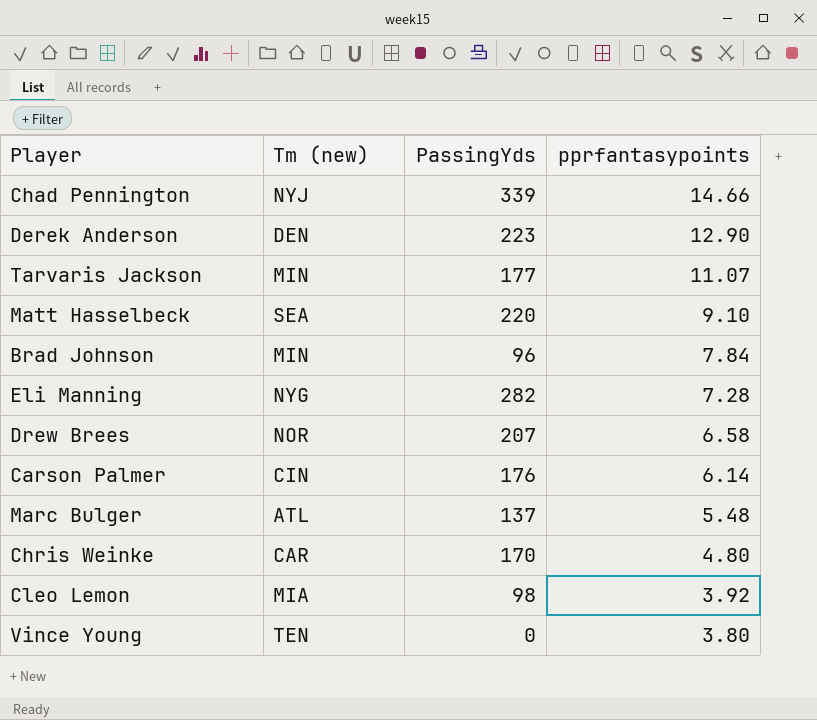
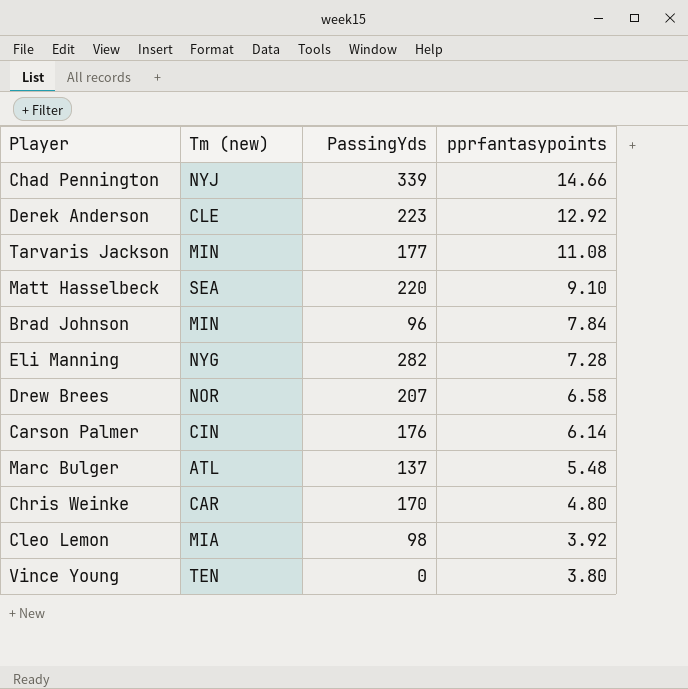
Derek Anderson | Tm (new): DEN -> CLE
Derek Anderson | pprfantasypoints: 12.90 -> 12.92
Tarvaris Jackson | pprfantasypoints: 11.07 -> 11.08

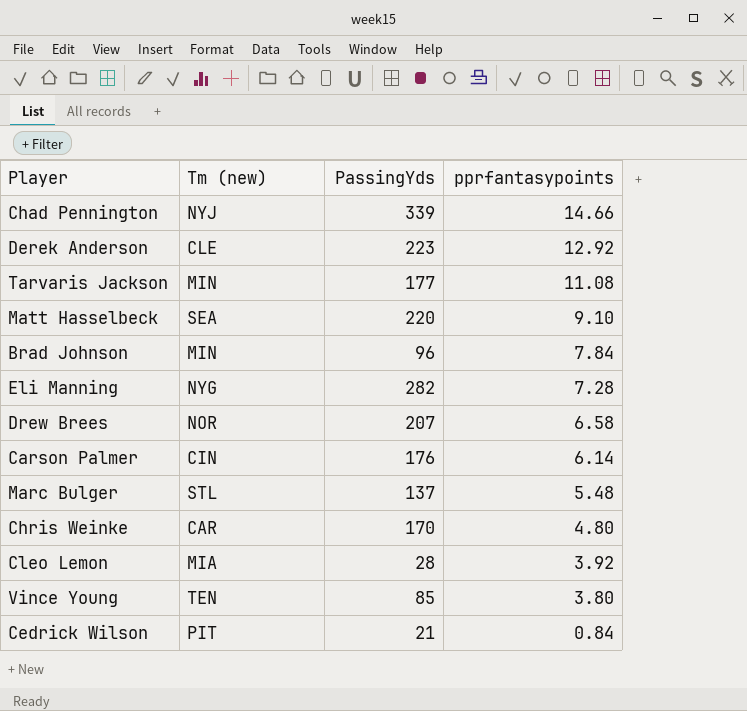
Marc Bulger | Tm (new): ATL -> STL
Cleo Lemon | PassingYds: 98 -> 28
Vince Young | PassingYds: 0 -> 85
row Cedrick Wilson: none -> PIT | 21 | 0.84

